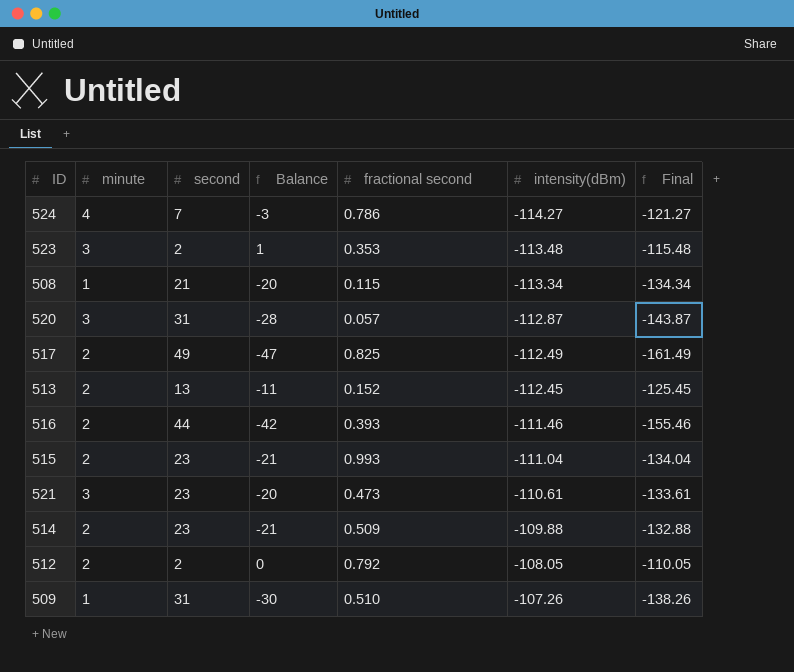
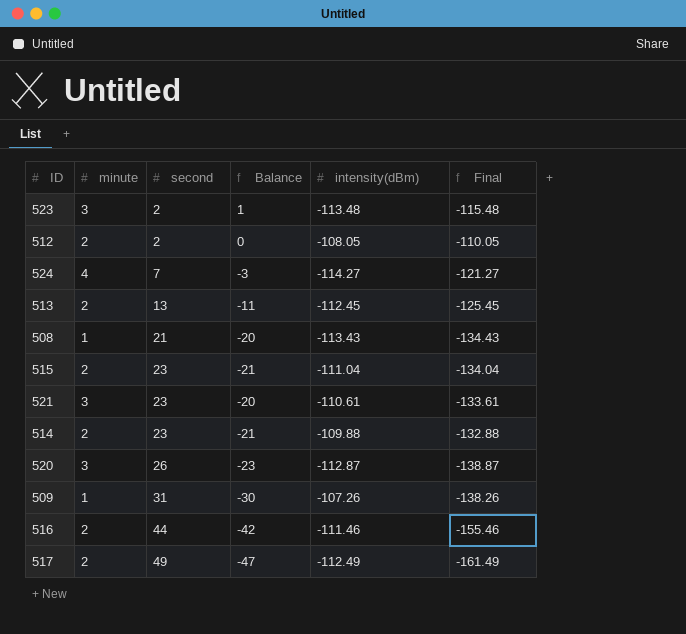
row order: intensity(dBm) ascending -> second ascending
column fractional second | position: 5 -> none
508 | intensity(dBm): -113.34 -> -113.43
508 | Final: -134.34 -> -134.43
520 | second: 31 -> 26
520 | Balance: -28 -> -23
520 | Final: -143.87 -> -138.87

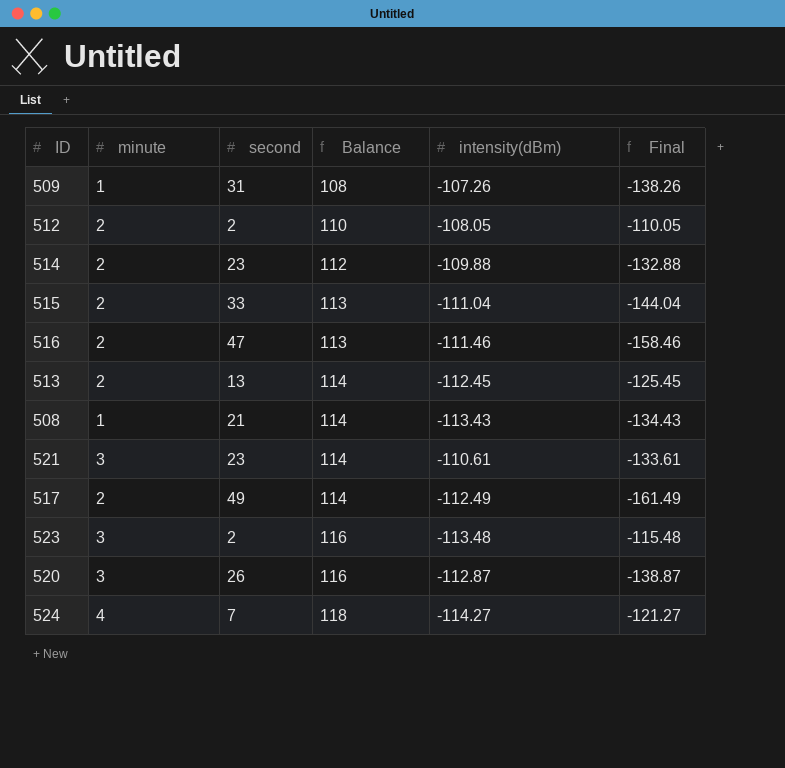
row order: second ascending -> Balance ascending
column Balance | formula: [minute] - [second] -> [minute] - [intensity(dBm)]
515 | second: 23 -> 33
515 | Final: -134.04 -> -144.04
516 | second: 44 -> 47
516 | Final: -155.46 -> -158.46

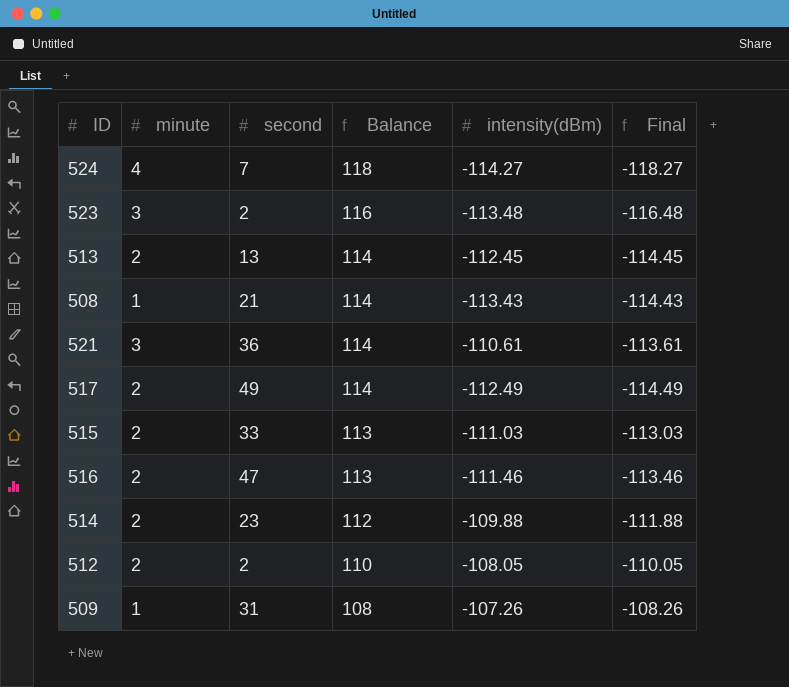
row order: Balance ascending -> Balance descending
column Final | formula: [intensity(dBm)] - [second] -> [intensity(dBm)] - [minute]
row 520: 3 | 26 | 116 | -112.87 | -138.87 -> none
521 | second: 23 -> 36
515 | intensity(dBm): -111.04 -> -111.03

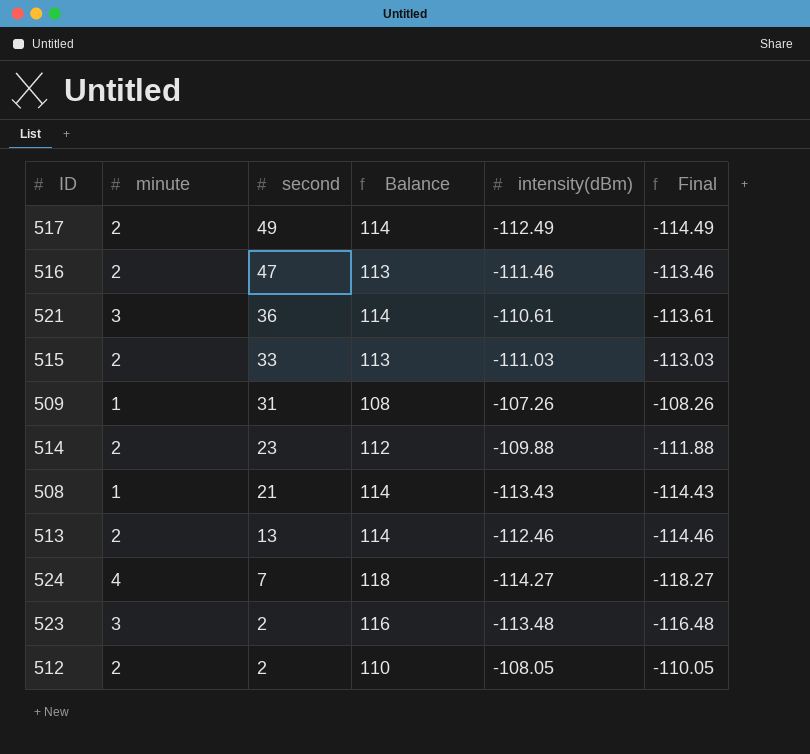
row order: Balance descending -> second descending
513 | intensity(dBm): -112.45 -> -112.46
513 | Final: -114.45 -> -114.46

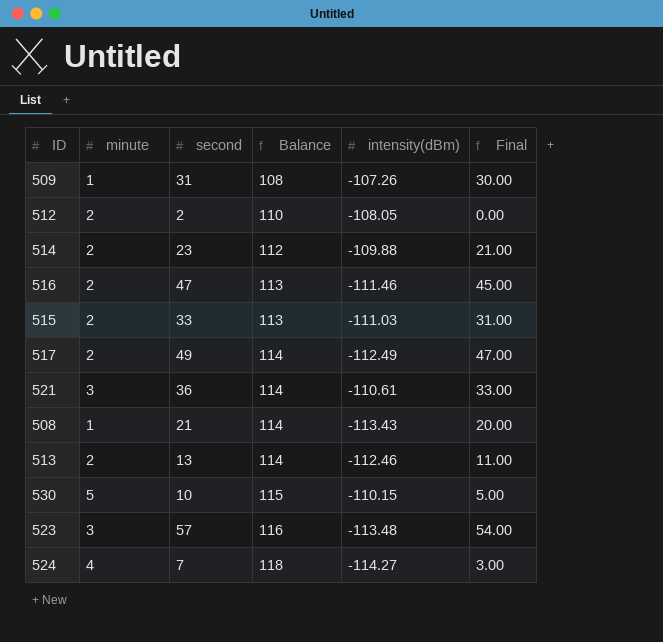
row order: second descending -> Balance ascending
column Final | formula: [intensity(dBm)] - [minute] -> [second] - [minute]
row 530: none -> 5 | 10 | 115 | -110.15 | 5.00
523 | second: 2 -> 57

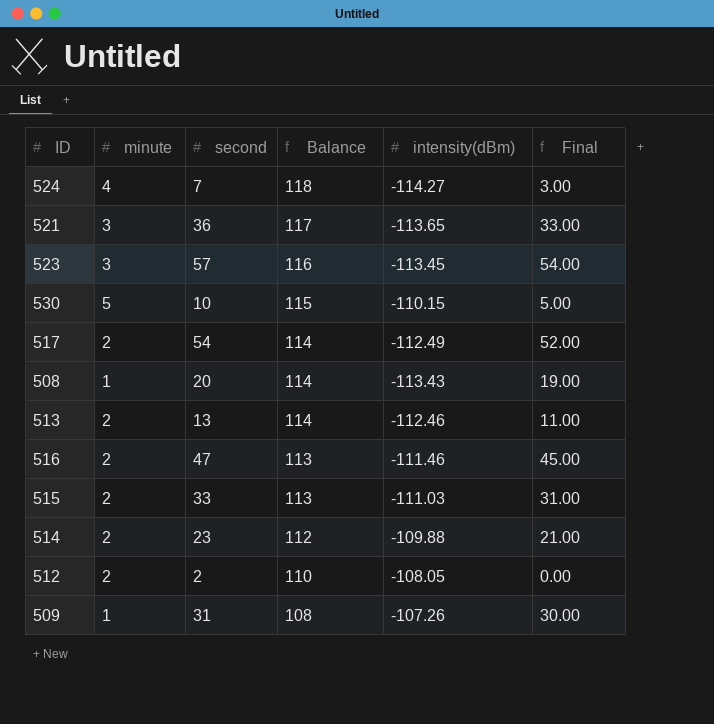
row order: Balance ascending -> Balance descending
521 | Balance: 114 -> 117
521 | intensity(dBm): -110.61 -> -113.65
523 | intensity(dBm): -113.48 -> -113.45
517 | second: 49 -> 54
517 | Final: 47.00 -> 52.00
508 | second: 21 -> 20
508 | Final: 20.00 -> 19.00

